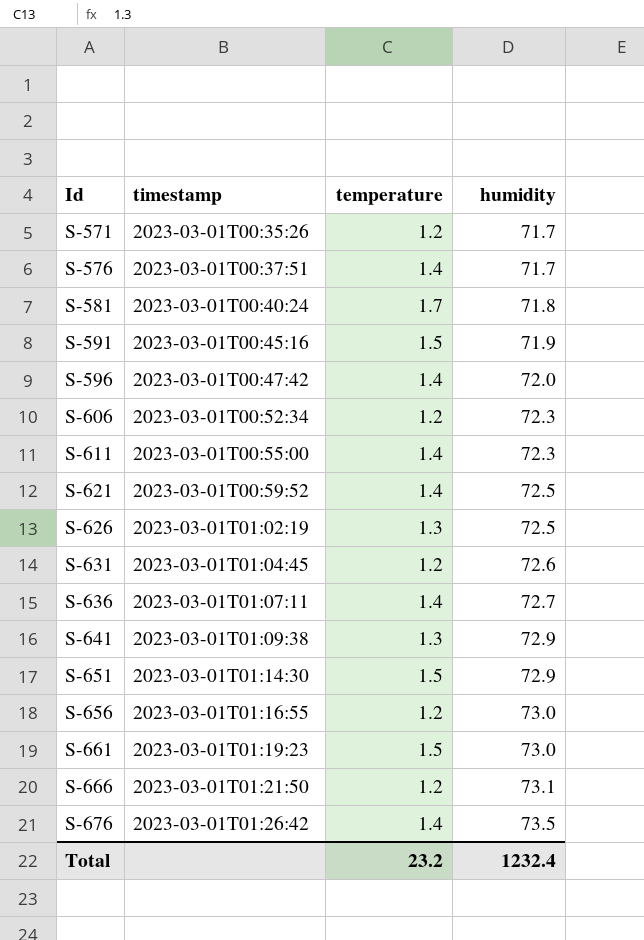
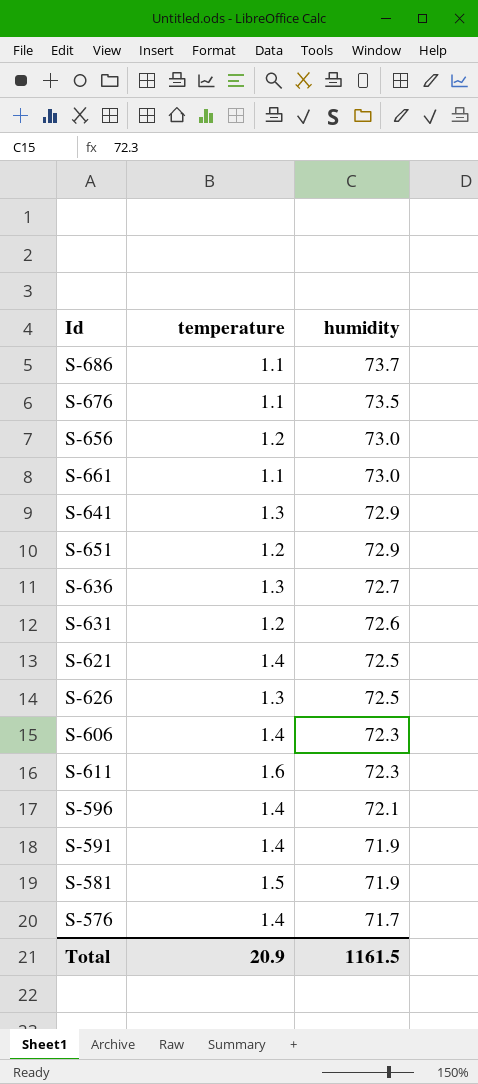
row order: Id ascending -> humidity descending
column timestamp | position: 2 -> none
row S-571: 2023-03-01T00:35:26 | 1.2 | 71.7 -> none
row S-666: 2023-03-01T01:21:50 | 1.2 | 73.1 -> none
row S-686: none -> 1.1 | 73.7
S-676 | temperature: 1.4 -> 1.1
S-661 | temperature: 1.5 -> 1.1
S-651 | temperature: 1.5 -> 1.2
S-636 | temperature: 1.4 -> 1.3
S-606 | temperature: 1.2 -> 1.4
S-611 | temperature: 1.4 -> 1.6
S-596 | humidity: 72.0 -> 72.1
S-591 | temperature: 1.5 -> 1.4
S-581 | temperature: 1.7 -> 1.5
S-581 | humidity: 71.8 -> 71.9
Total | temperature: 23.2 -> 20.9
Total | humidity: 1232.4 -> 1161.5

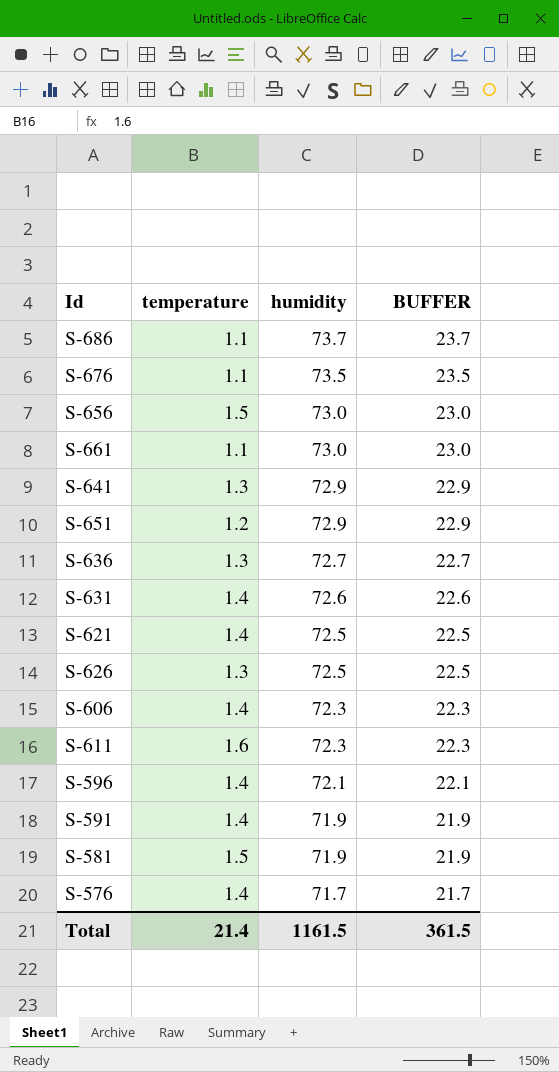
column BUFFER | formula: none -> [humidity] - 50
S-656 | temperature: 1.2 -> 1.5
S-631 | temperature: 1.2 -> 1.4
Total | temperature: 20.9 -> 21.4

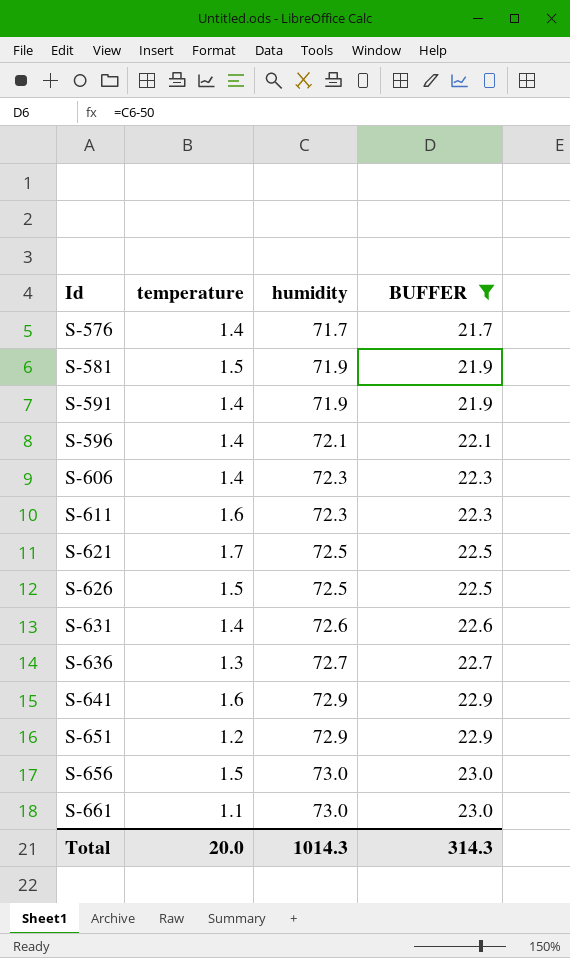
filter: none -> BUFFER <= 23.0
row order: humidity descending -> Id ascending
S-621 | temperature: 1.4 -> 1.7
S-626 | temperature: 1.3 -> 1.5
S-641 | temperature: 1.3 -> 1.6
Total | temperature: 21.4 -> 20.0
Total | humidity: 1161.5 -> 1014.3
Total | BUFFER: 361.5 -> 314.3

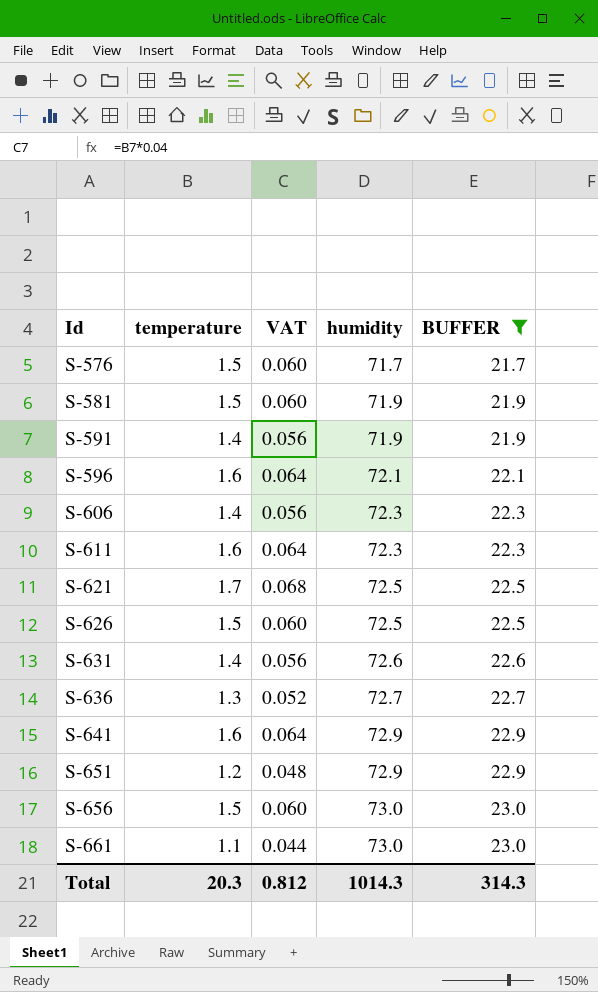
column VAT | formula: none -> [temperature] * 0.04
S-576 | temperature: 1.4 -> 1.5
S-596 | temperature: 1.4 -> 1.6
Total | temperature: 20.0 -> 20.3

